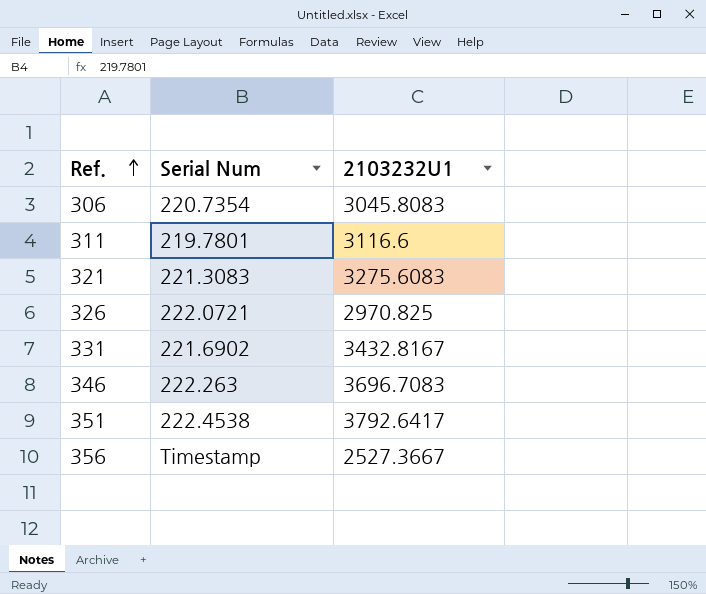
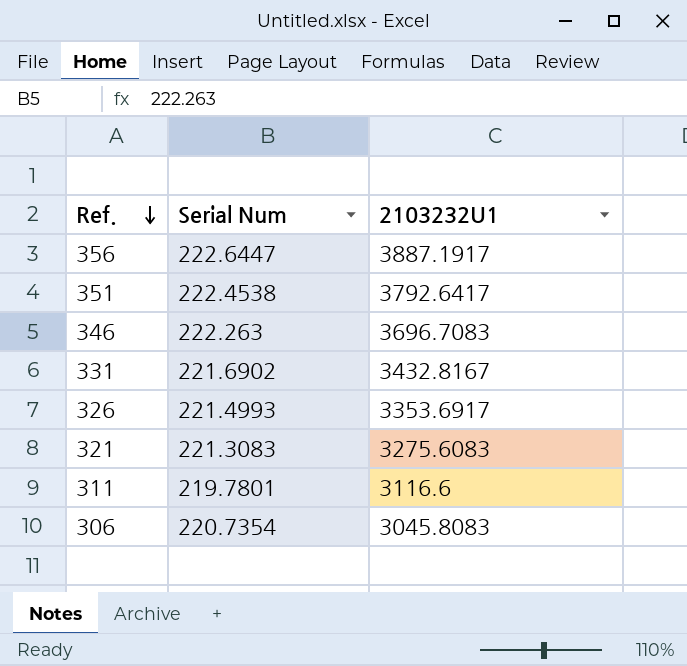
row order: Ref. ascending -> Ref. descending
356 | Serial Num: Timestamp -> 222.6447
356 | 2103232U1: 2527.3667 -> 3887.1917
326 | Serial Num: 222.0721 -> 221.4993
326 | 2103232U1: 2970.825 -> 3353.6917

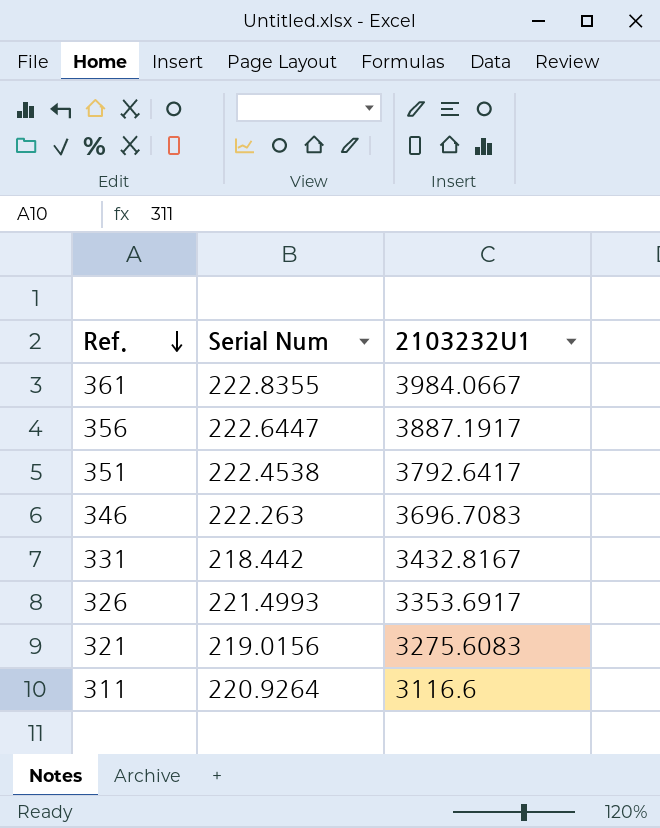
row 306: 220.7354 | 3045.8083 -> none
row 361: none -> 222.8355 | 3984.0667
331 | Serial Num: 221.6902 -> 218.442
321 | Serial Num: 221.3083 -> 219.0156
311 | Serial Num: 219.7801 -> 220.9264

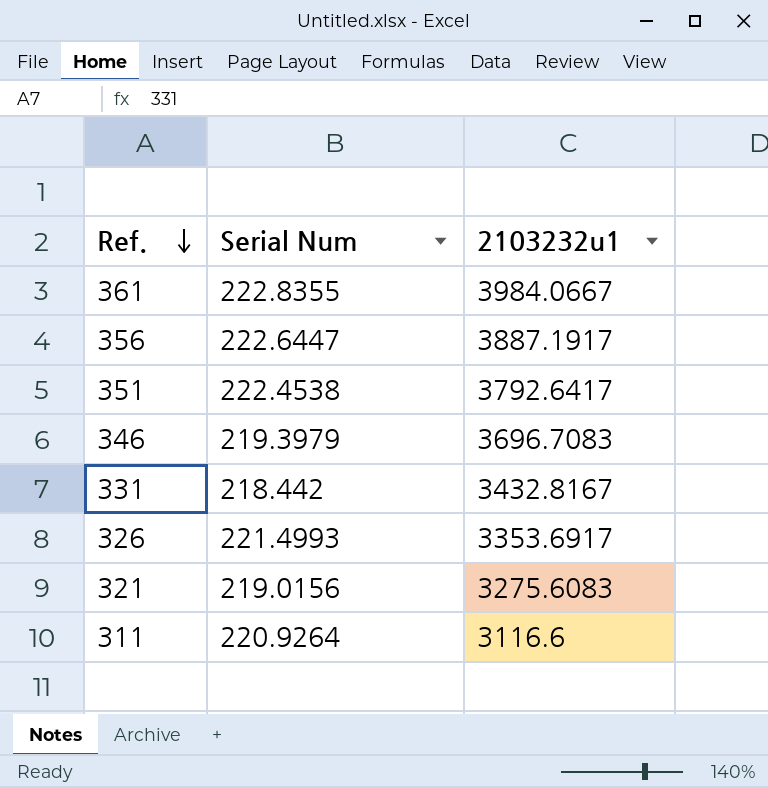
column name: 2103232U1 -> 2103232u1
346 | Serial Num: 222.263 -> 219.3979

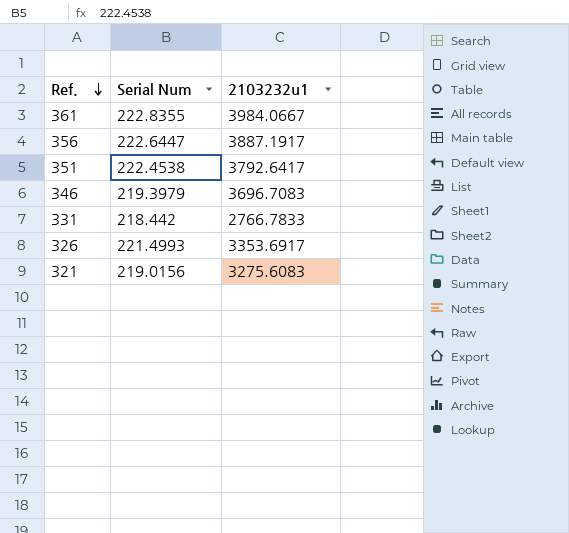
row 311: 220.9264 | 3116.6 -> none
331 | 2103232u1: 3432.8167 -> 2766.7833

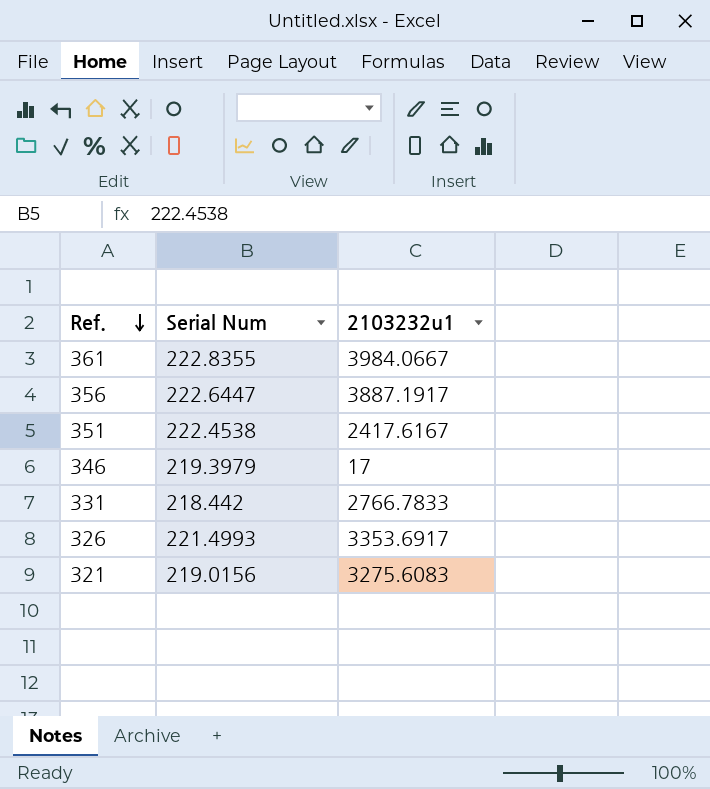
351 | 2103232u1: 3792.6417 -> 2417.6167
346 | 2103232u1: 3696.7083 -> 17

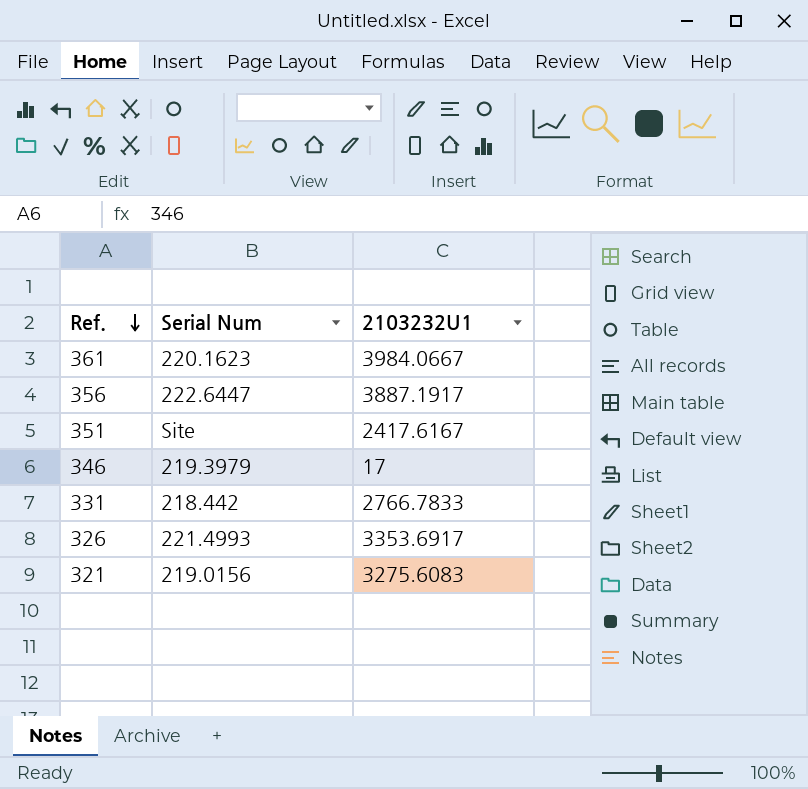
column name: 2103232u1 -> 2103232U1
361 | Serial Num: 222.8355 -> 220.1623
351 | Serial Num: 222.4538 -> Site

